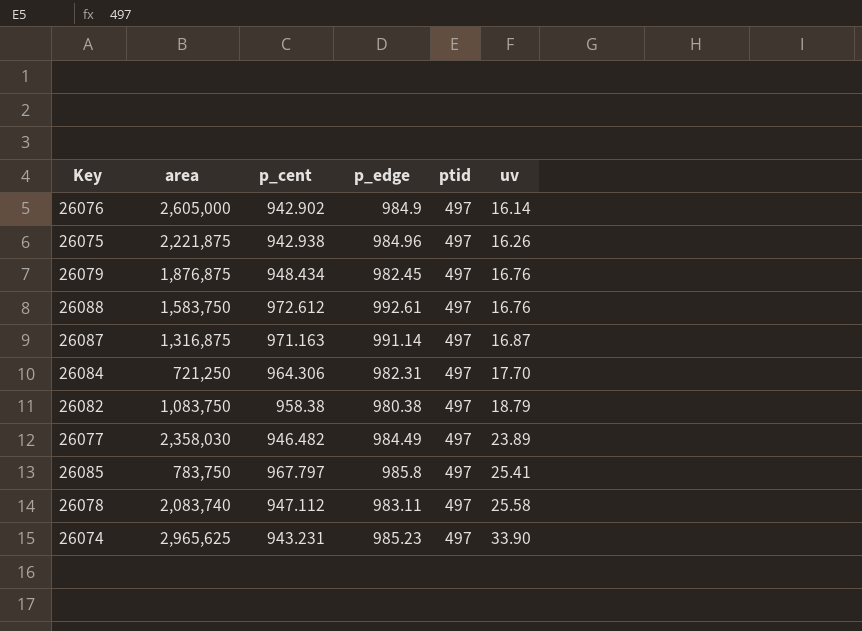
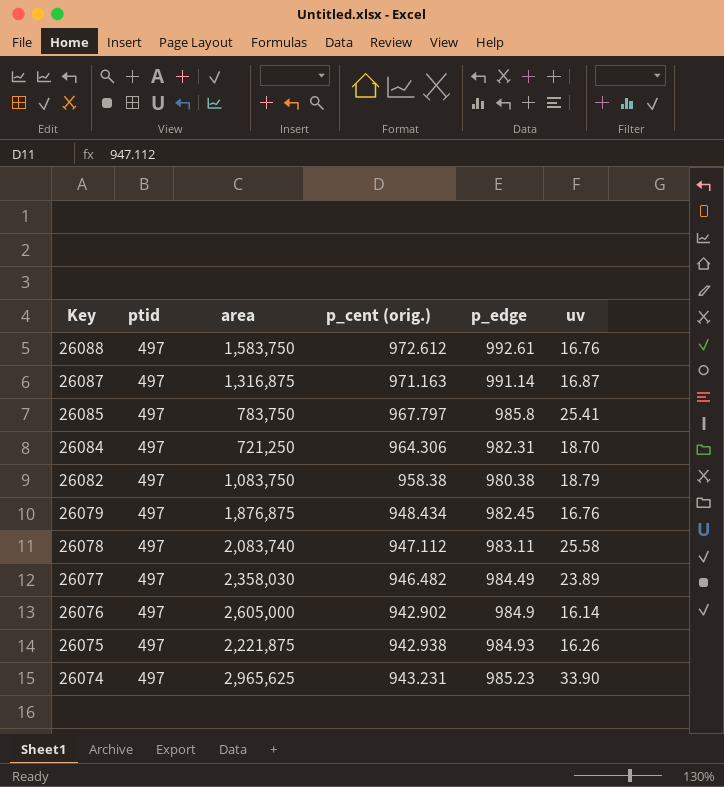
row order: uv ascending -> Key descending
column ptid | position: 5 -> 2
column name: p_cent -> p_cent (orig.)
26084 | uv: 17.70 -> 18.70
26075 | p_edge: 984.96 -> 984.93

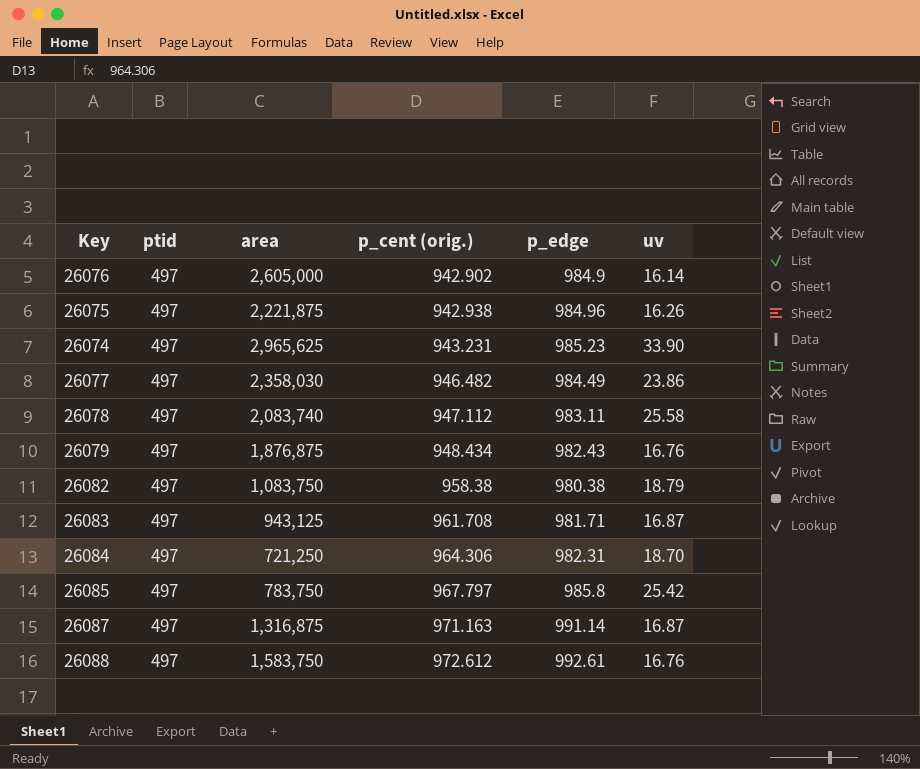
row order: Key descending -> p_cent (orig.) ascending
26075 | p_edge: 984.93 -> 984.96
26077 | uv: 23.89 -> 23.86
26079 | p_edge: 982.45 -> 982.43
row 26083: none -> 497 | 943,125 | 961.708 | 981.71 | 16.87
26085 | uv: 25.41 -> 25.42

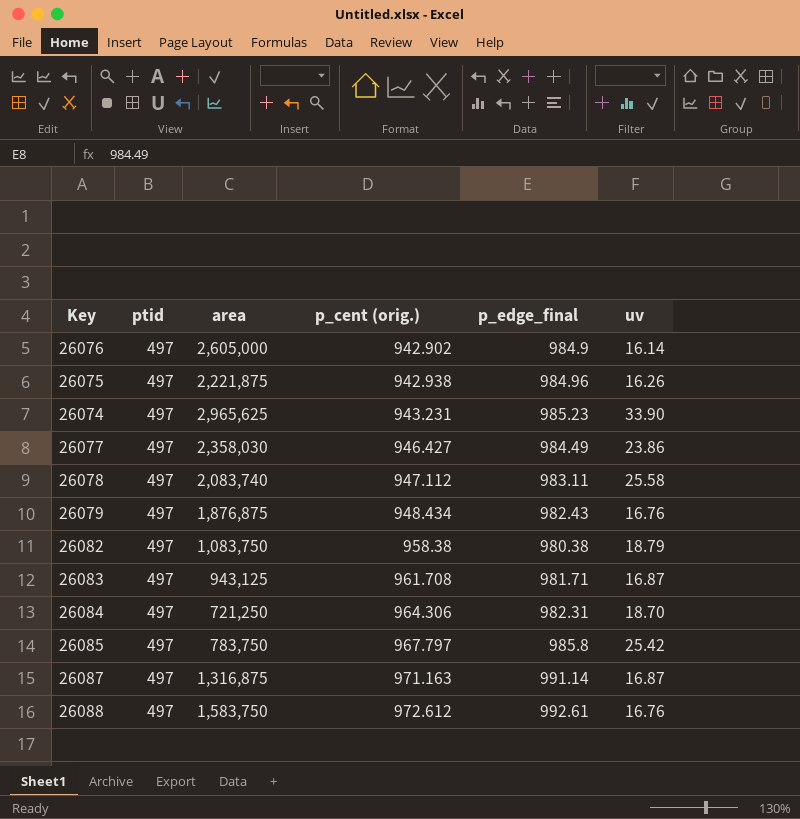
column name: p_edge -> p_edge_final
26077 | p_cent (orig.): 946.482 -> 946.427

